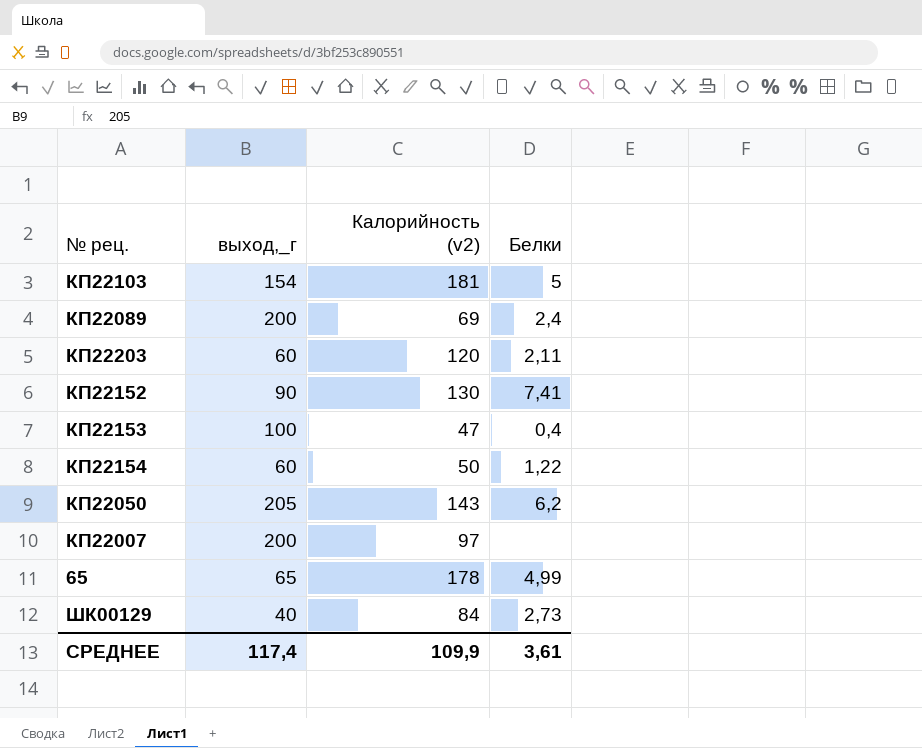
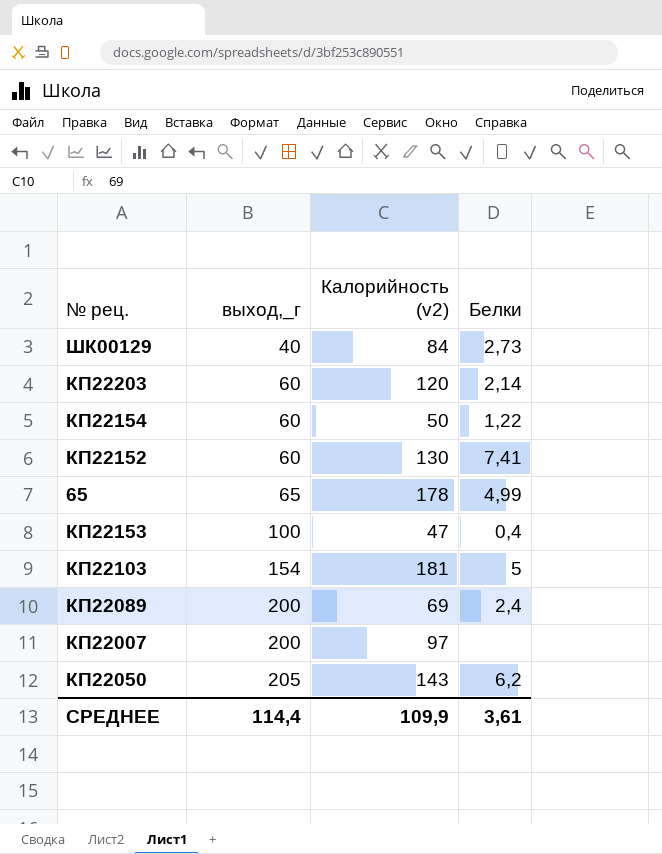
row order: none -> выход,_г ascending
КП22203 | Белки: 2,11 -> 2,14
КП22152 | выход,_г: 90 -> 60
СРЕДНЕЕ | выход,_г: 117,4 -> 114,4

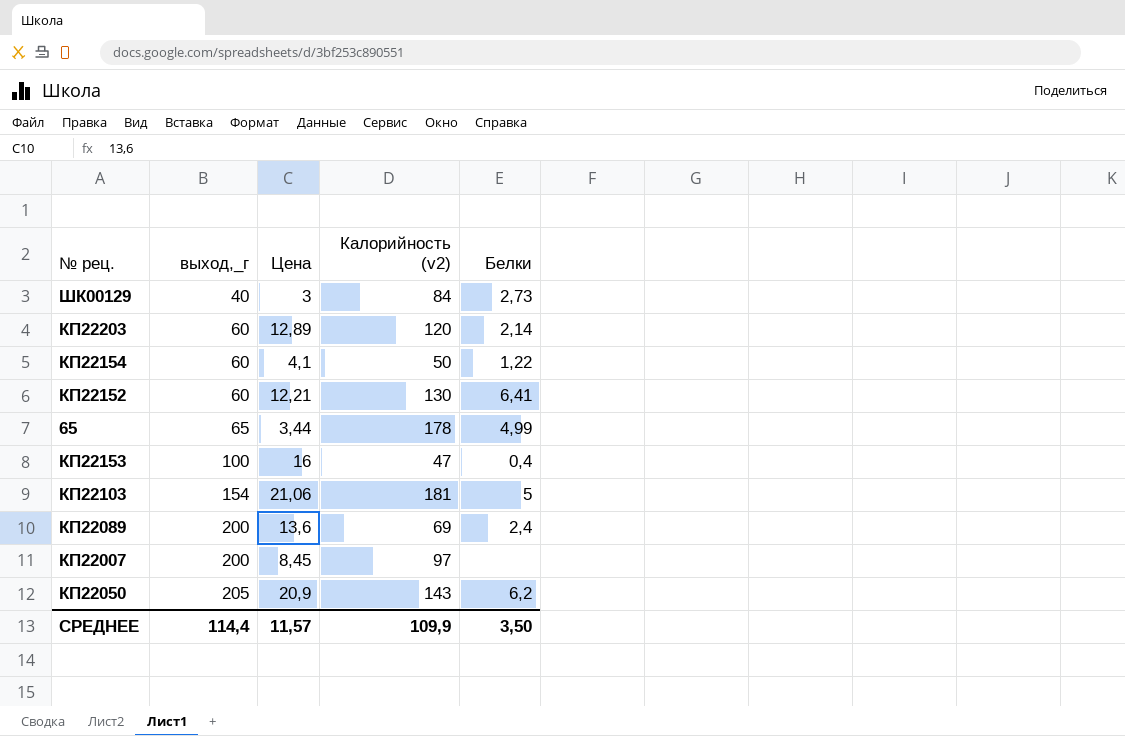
column Цена | position: none -> 3
КП22152 | Белки: 7,41 -> 6,41
СРЕДНЕЕ | Белки: 3,61 -> 3,50

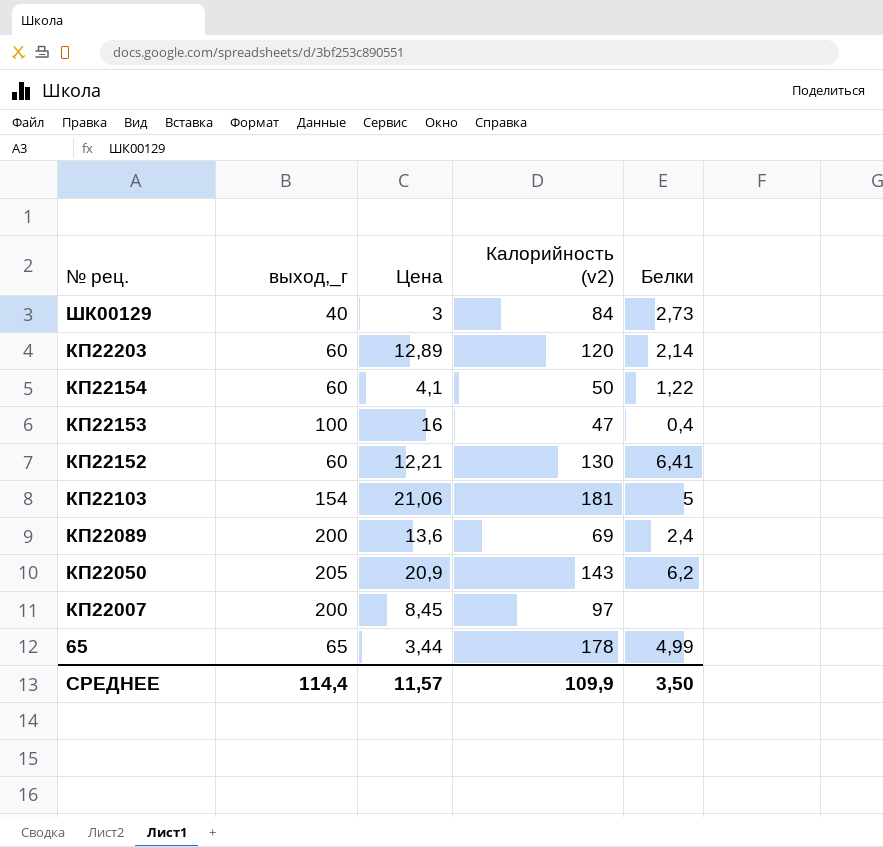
row order: выход,_г ascending -> № рец. descending

